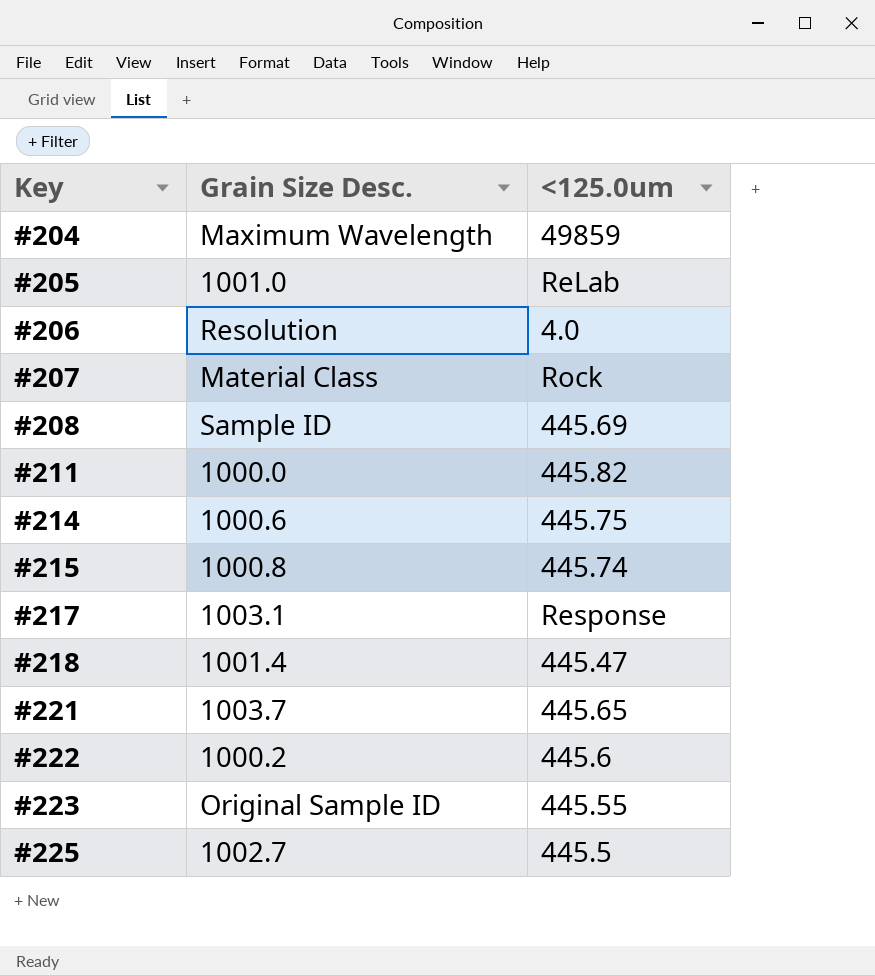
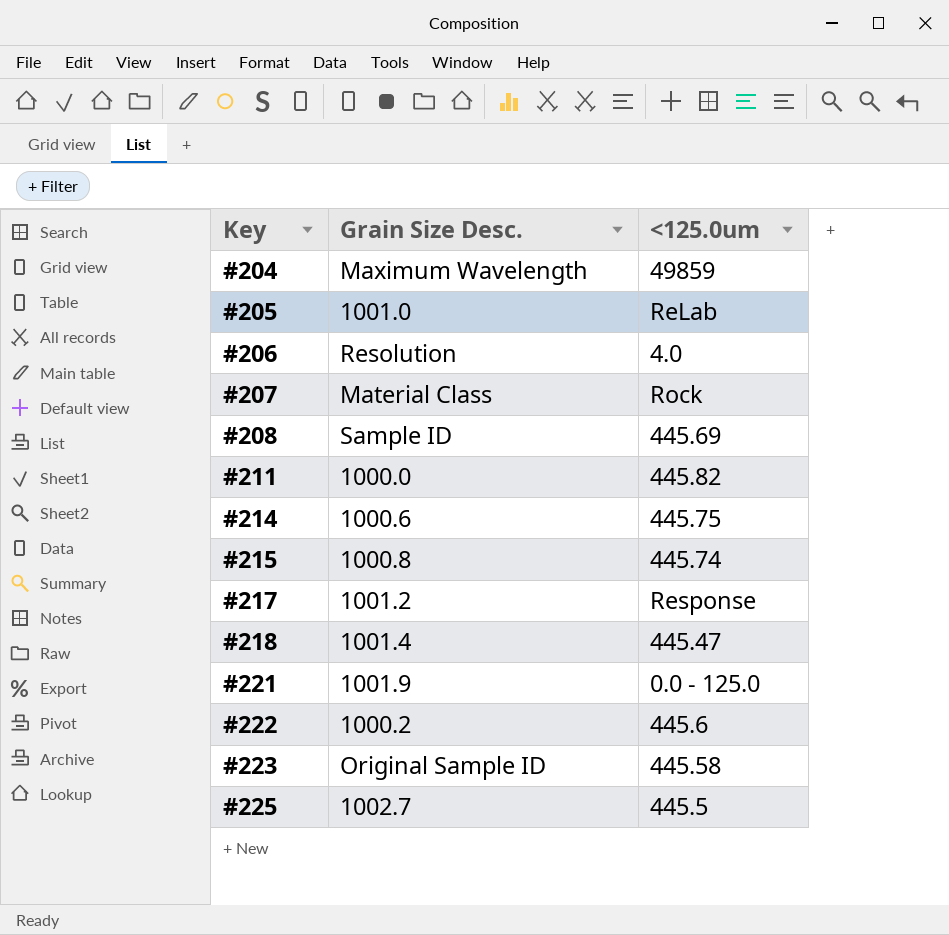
#217 | Grain Size Desc.: 1003.1 -> 1001.2
#221 | Grain Size Desc.: 1003.7 -> 1001.9
#221 | <125.0um: 445.65 -> 0.0 - 125.0
#223 | <125.0um: 445.55 -> 445.58

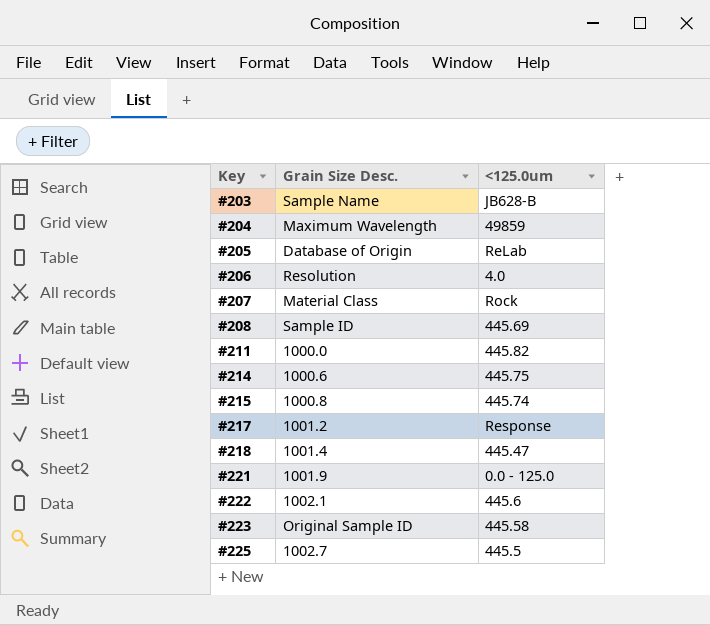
row #203: none -> Sample Name | JB628-B
#205 | Grain Size Desc.: 1001.0 -> Database of Origin
#222 | Grain Size Desc.: 1000.2 -> 1002.1

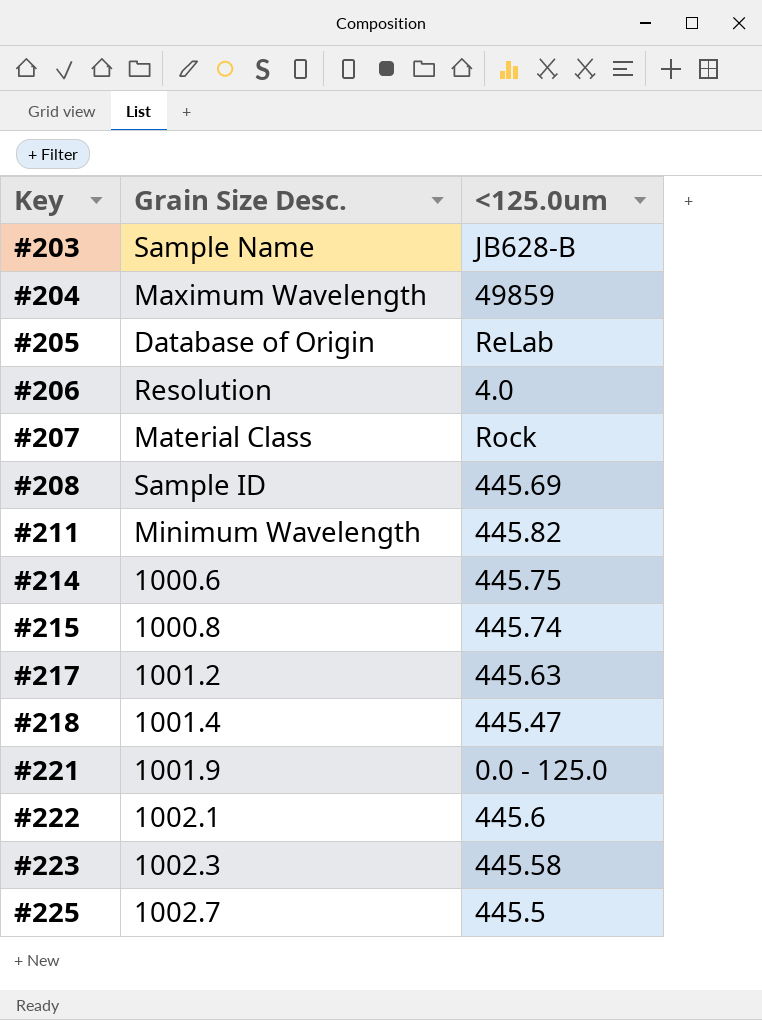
#211 | Grain Size Desc.: 1000.0 -> Minimum Wavelength
#217 | <125.0um: Response -> 445.63
#223 | Grain Size Desc.: Original Sample ID -> 1002.3

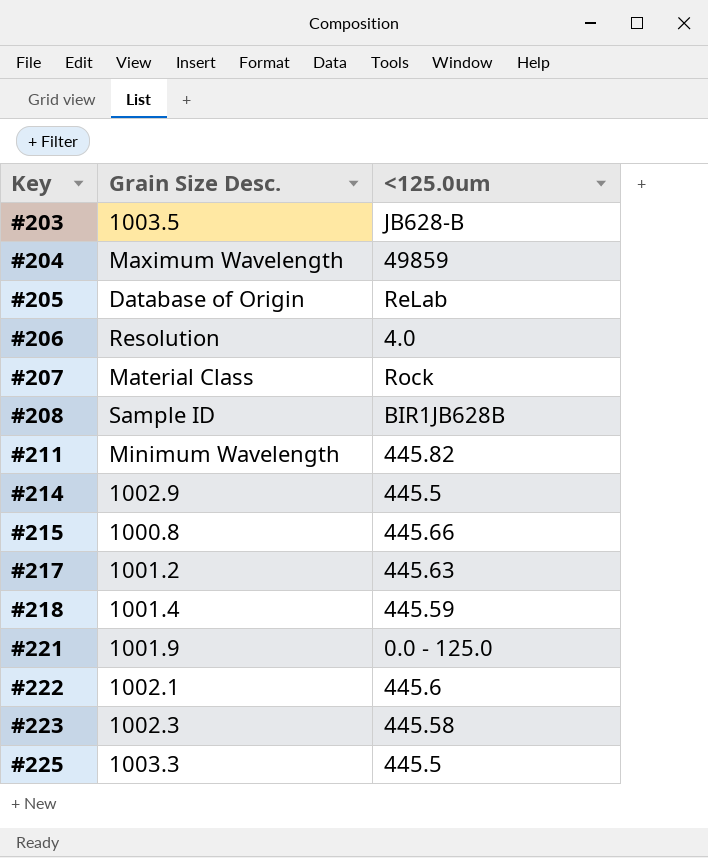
#203 | Grain Size Desc.: Sample Name -> 1003.5
#208 | <125.0um: 445.69 -> BIR1JB628B
#214 | Grain Size Desc.: 1000.6 -> 1002.9
#214 | <125.0um: 445.75 -> 445.5
#215 | <125.0um: 445.74 -> 445.66
#218 | <125.0um: 445.47 -> 445.59
#225 | Grain Size Desc.: 1002.7 -> 1003.3

